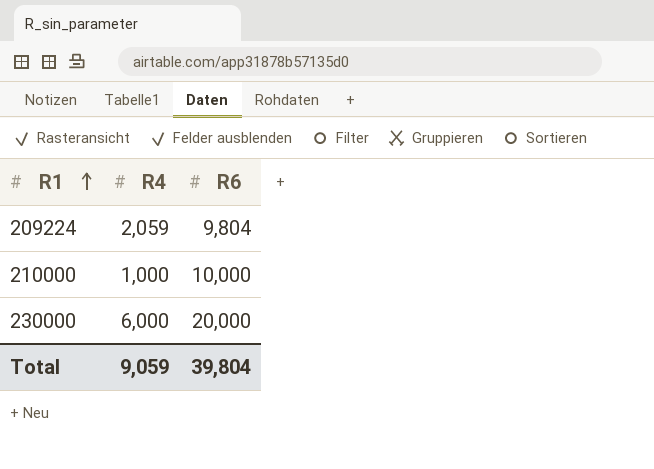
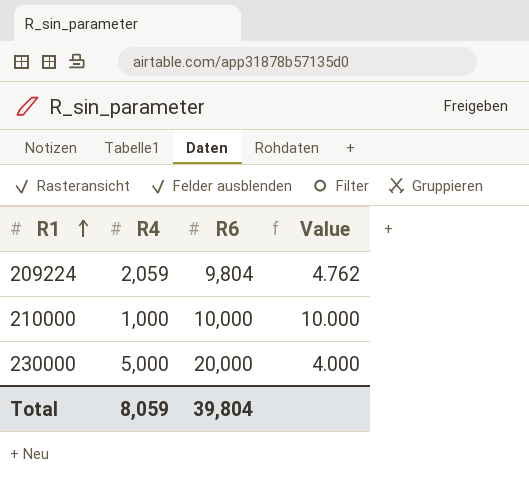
column Value | formula: none -> [R6] / [R4]
230000 | R4: 6,000 -> 5,000
Total | R4: 9,059 -> 8,059

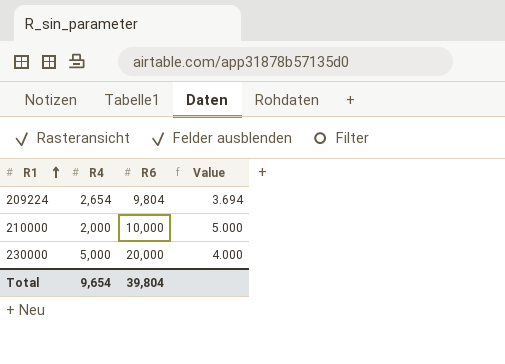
209224 | R4: 2,059 -> 2,654
209224 | Value: 4.762 -> 3.694
210000 | R4: 1,000 -> 2,000
210000 | Value: 10.000 -> 5.000
Total | R4: 8,059 -> 9,654

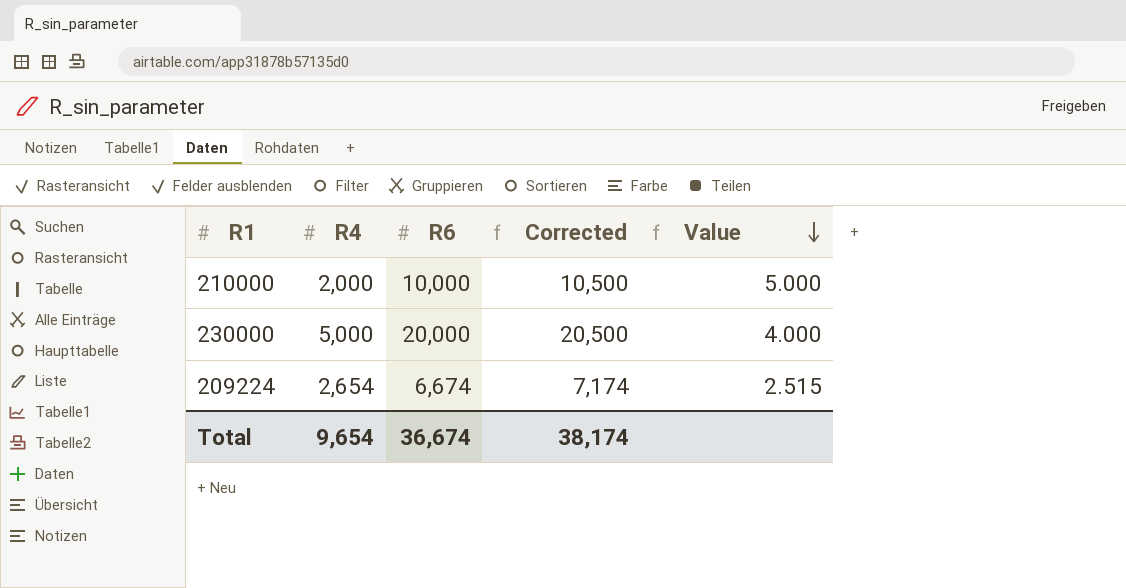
row order: R1 ascending -> Value descending
column Corrected | formula: none -> [R6] + 500
209224 | R6: 9,804 -> 6,674
209224 | Value: 3.694 -> 2.515
Total | R6: 39,804 -> 36,674

